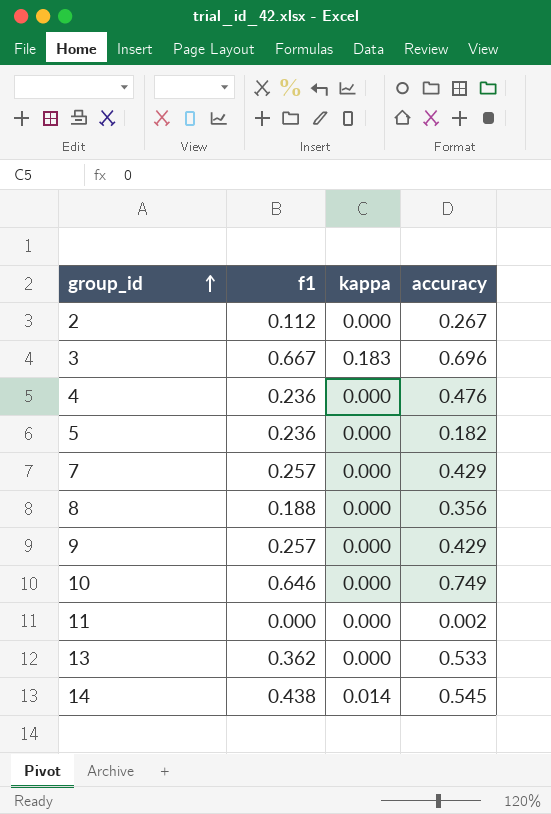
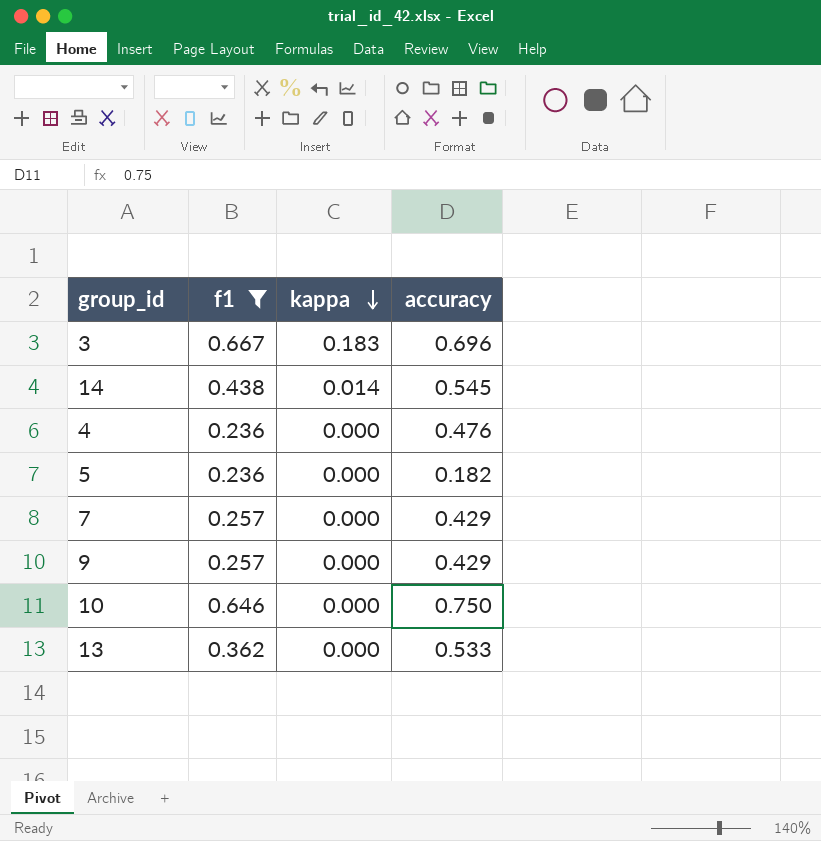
filter: none -> f1 >= 0.236
row order: group_id ascending -> kappa descending
10 | accuracy: 0.749 -> 0.750

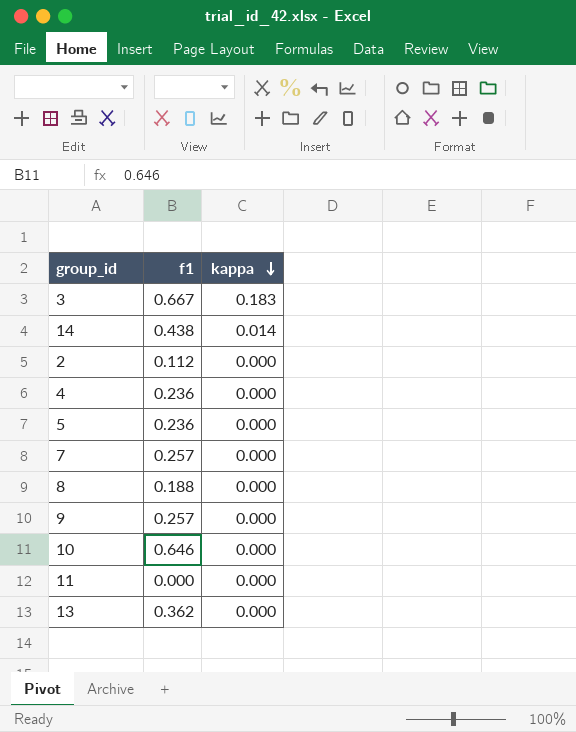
filter: f1 >= 0.236 -> none
column accuracy | position: 4 -> none

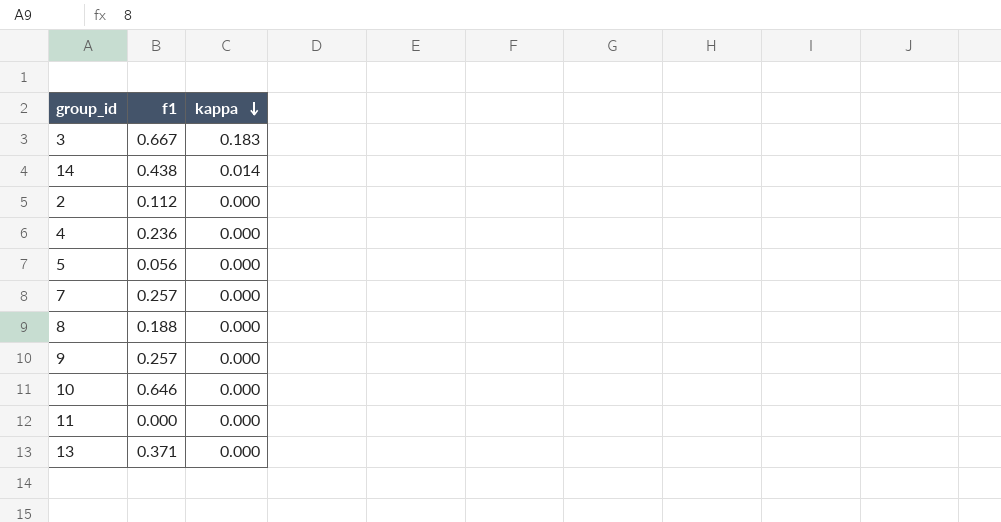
5 | f1: 0.236 -> 0.056
13 | f1: 0.362 -> 0.371

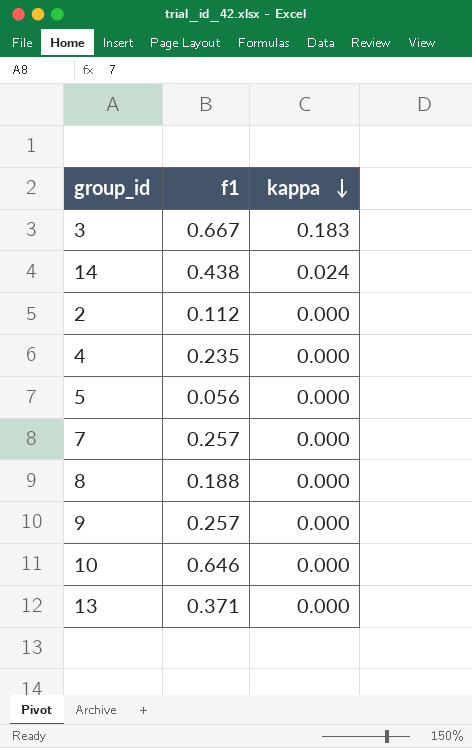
row 11: 0.000 | 0.000 -> none
14 | kappa: 0.014 -> 0.024
4 | f1: 0.236 -> 0.235

